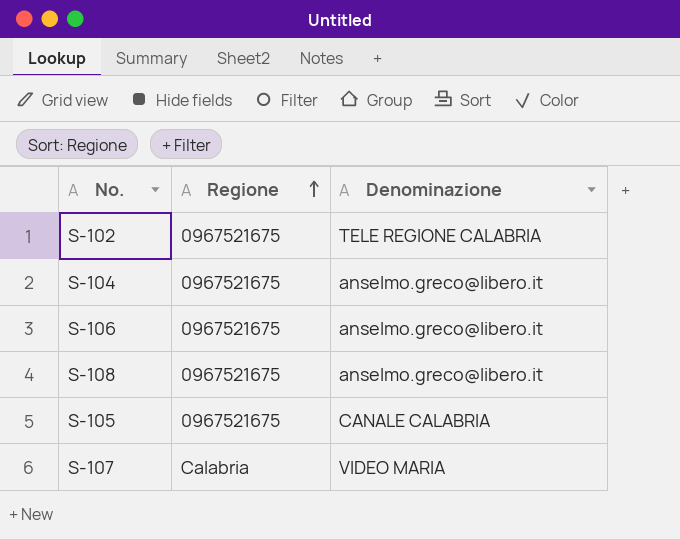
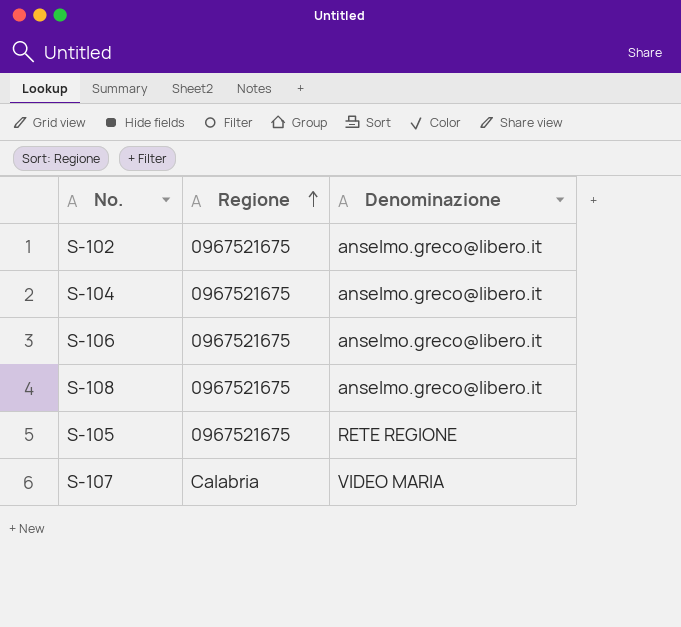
S-102 | Denominazione: TELE REGIONE CALABRIA -> anselmo.greco@libero.it
S-105 | Denominazione: CANALE CALABRIA -> RETE REGIONE

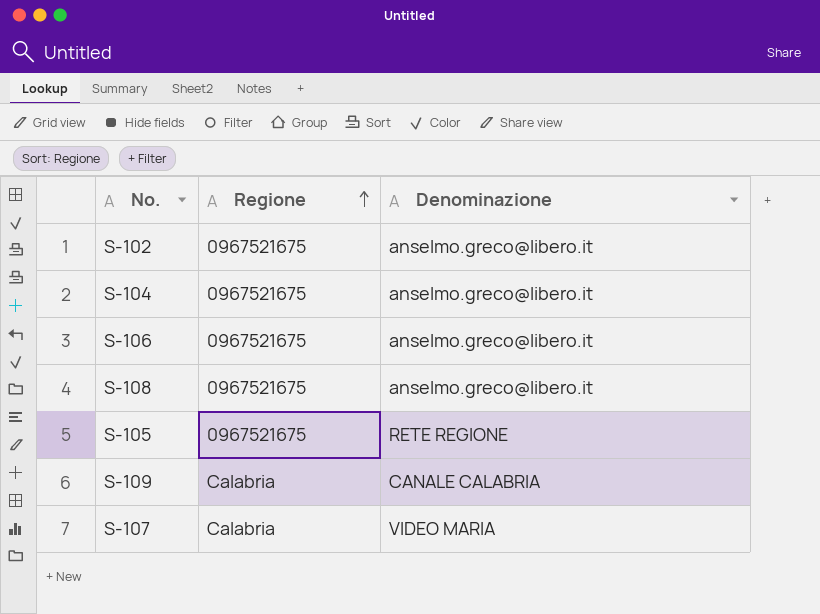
row S-109: none -> Calabria | CANALE CALABRIA

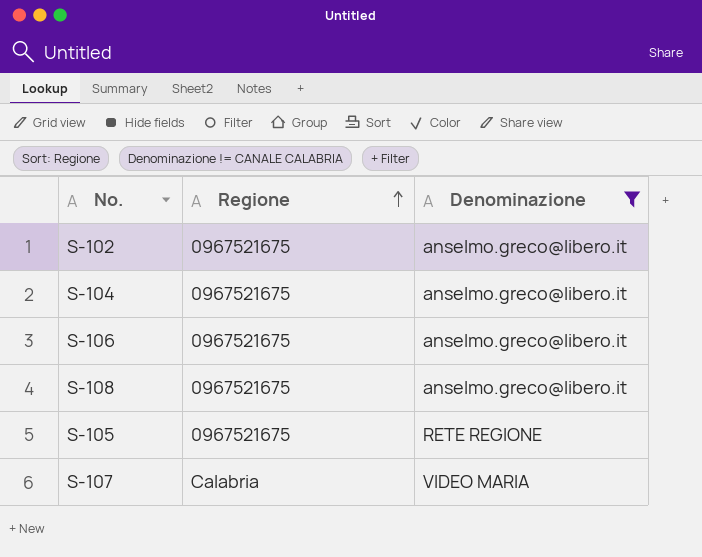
filter: none -> Denominazione != CANALE CALABRIA

